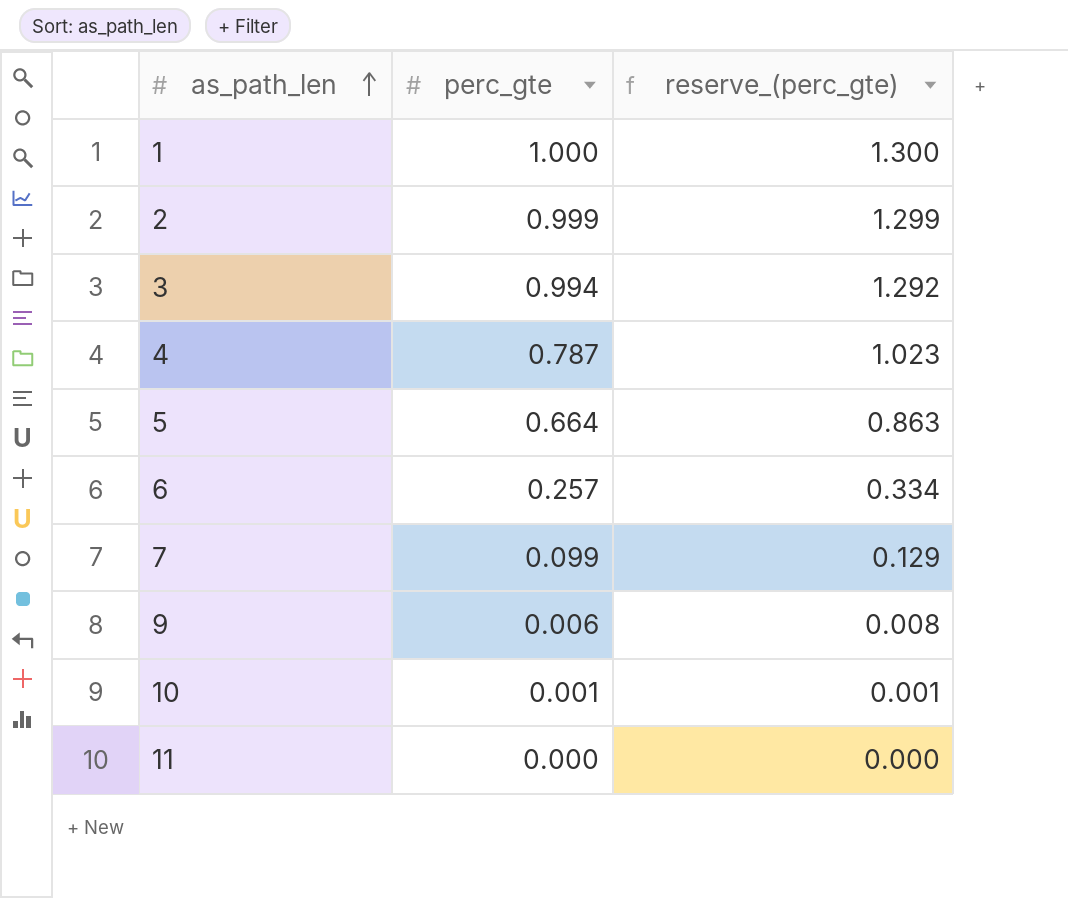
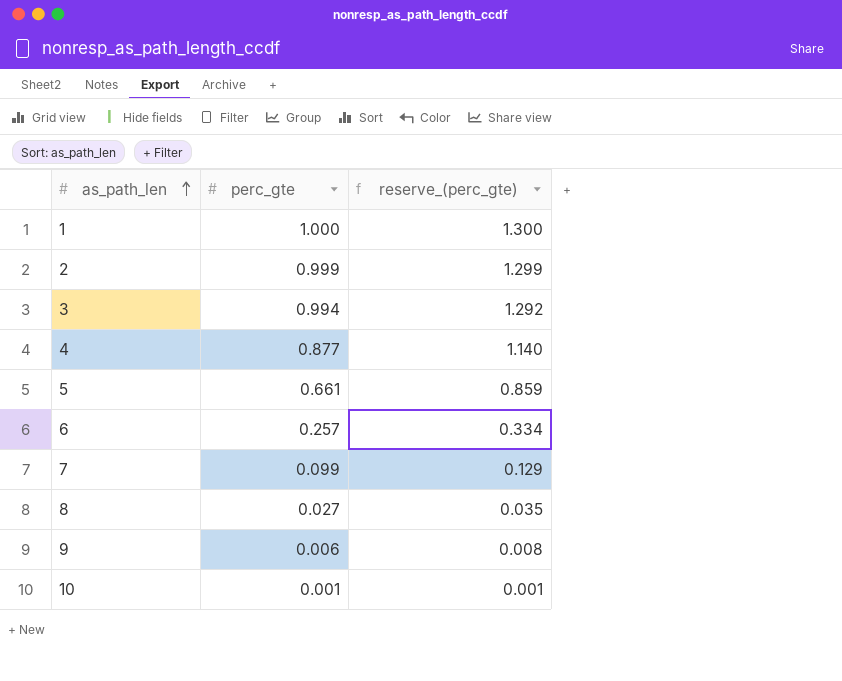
row 11: 0.000 | 0.000 -> none
4 | perc_gte: 0.787 -> 0.877
4 | reserve_(perc_gte): 1.023 -> 1.140
5 | perc_gte: 0.664 -> 0.661
5 | reserve_(perc_gte): 0.863 -> 0.859
row 8: none -> 0.027 | 0.035

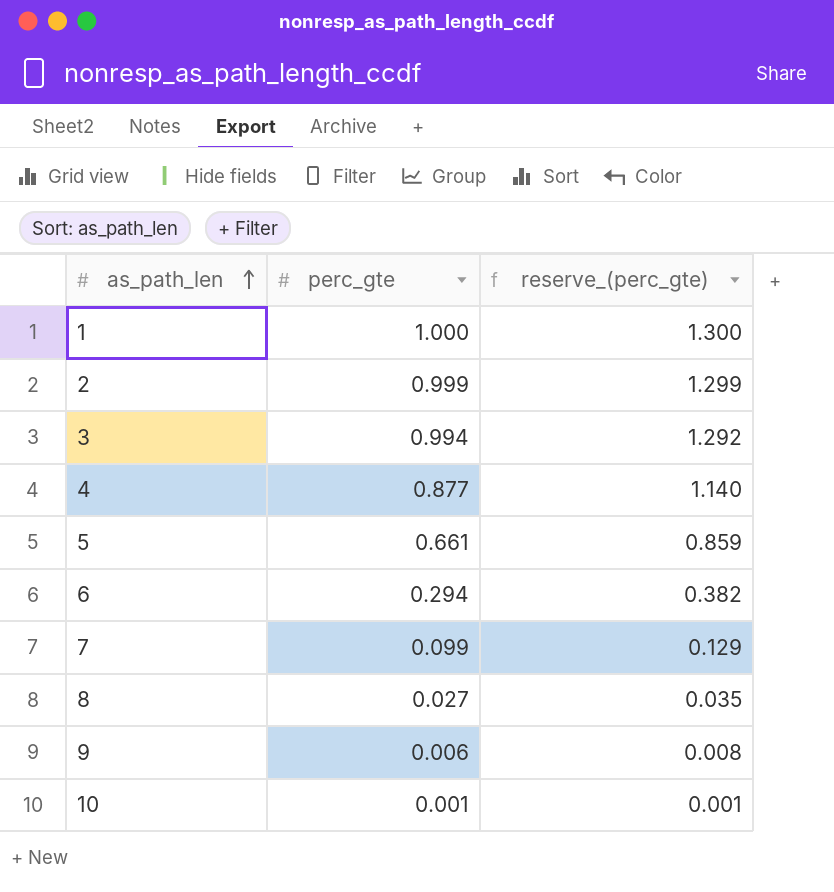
6 | perc_gte: 0.257 -> 0.294
6 | reserve_(perc_gte): 0.334 -> 0.382

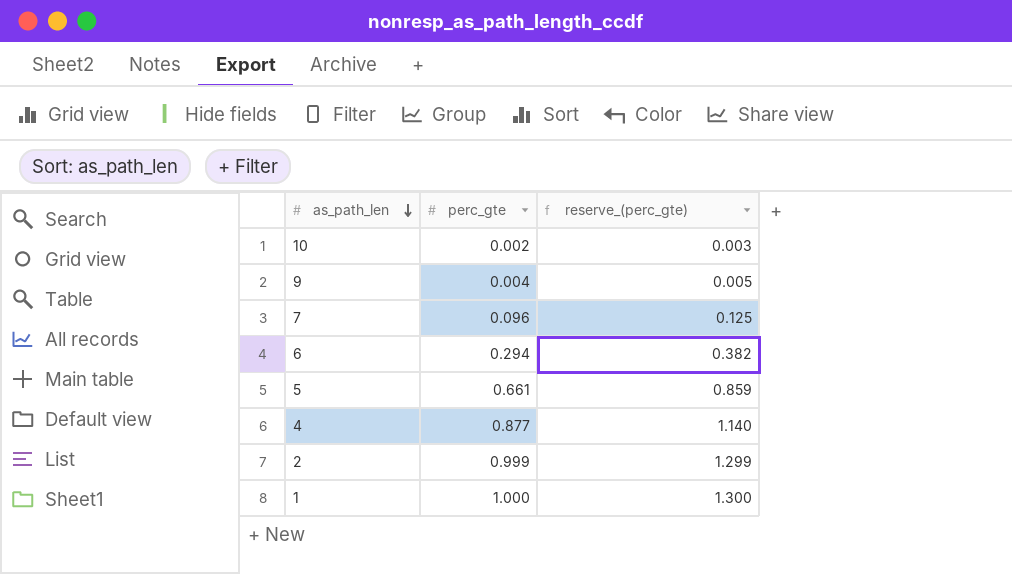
row order: as_path_len ascending -> as_path_len descending
row 3: 0.994 | 1.292 -> none
row 8: 0.027 | 0.035 -> none
10 | perc_gte: 0.001 -> 0.002
10 | reserve_(perc_gte): 0.001 -> 0.003
9 | perc_gte: 0.006 -> 0.004
9 | reserve_(perc_gte): 0.008 -> 0.005
7 | perc_gte: 0.099 -> 0.096
7 | reserve_(perc_gte): 0.129 -> 0.125

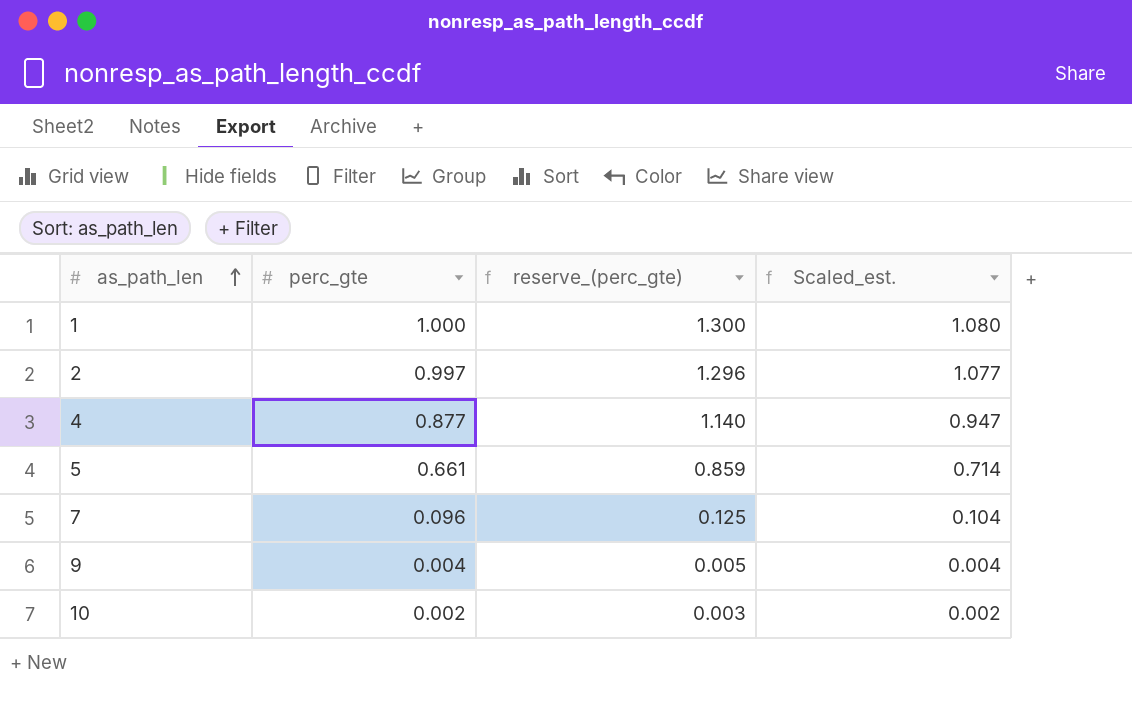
row order: as_path_len descending -> as_path_len ascending
column Scaled_est. | formula: none -> [perc_gte] * 1.08
row 6: 0.294 | 0.382 -> none
2 | perc_gte: 0.999 -> 0.997
2 | reserve_(perc_gte): 1.299 -> 1.296

